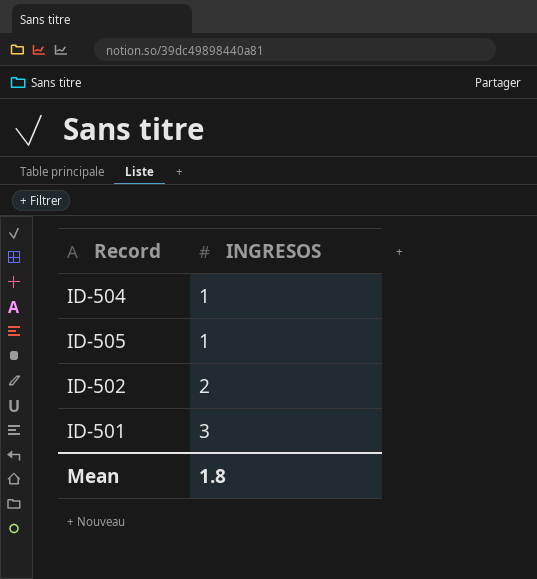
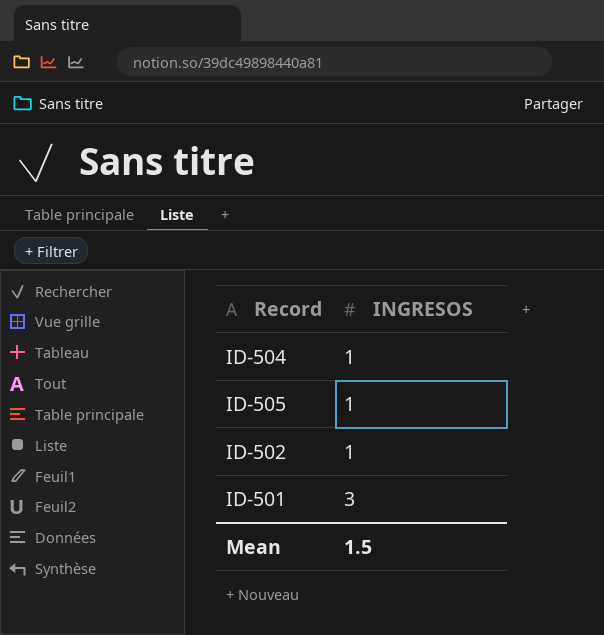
ID-502 | INGRESOS: 2 -> 1
Mean | INGRESOS: 1.8 -> 1.5

